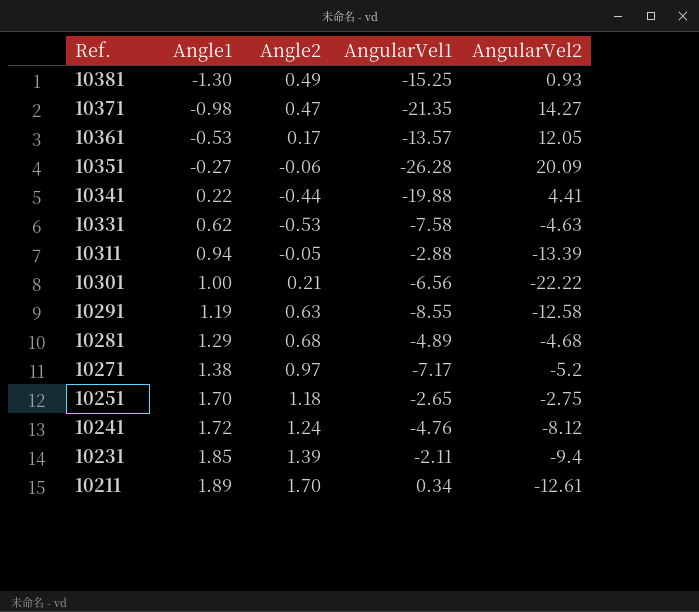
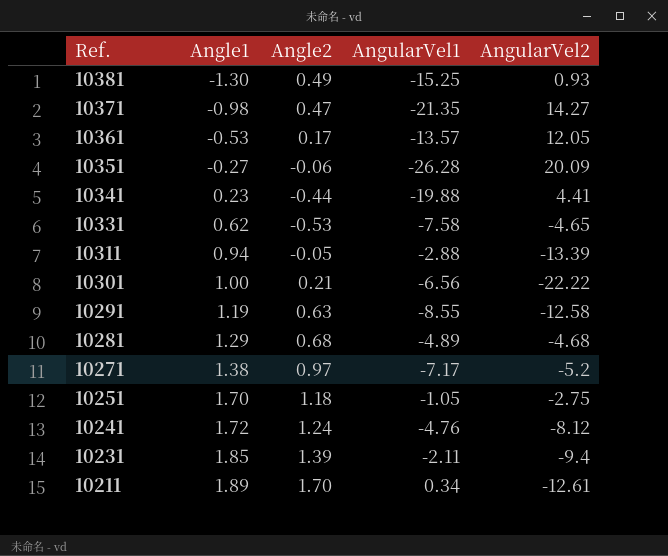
10341 | Angle1: 0.22 -> 0.23
10331 | AngularVel2: -4.63 -> -4.65
10251 | AngularVel1: -2.65 -> -1.05

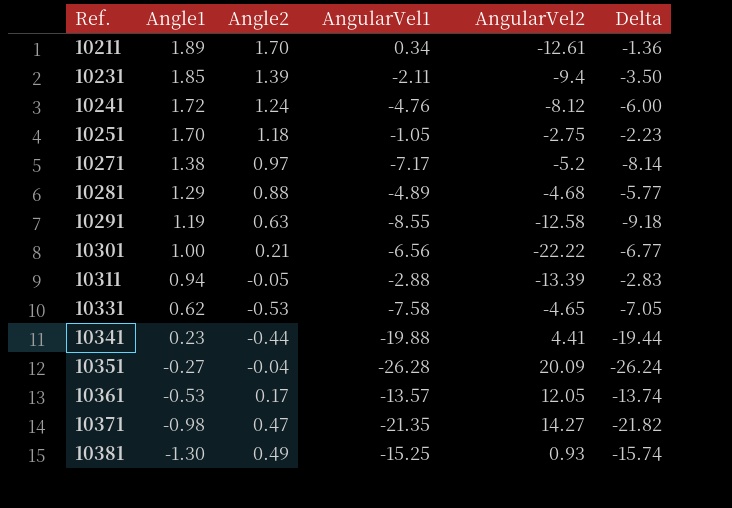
row order: Ref. descending -> Ref. ascending
column Delta | formula: none -> [AngularVel1] - [Angle2]
10281 | Angle2: 0.68 -> 0.88
10351 | Angle2: -0.06 -> -0.04

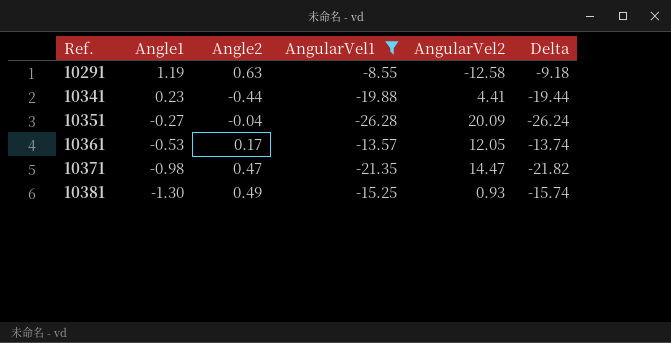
filter: none -> AngularVel1 <= -8.55
10371 | AngularVel2: 14.27 -> 14.47

